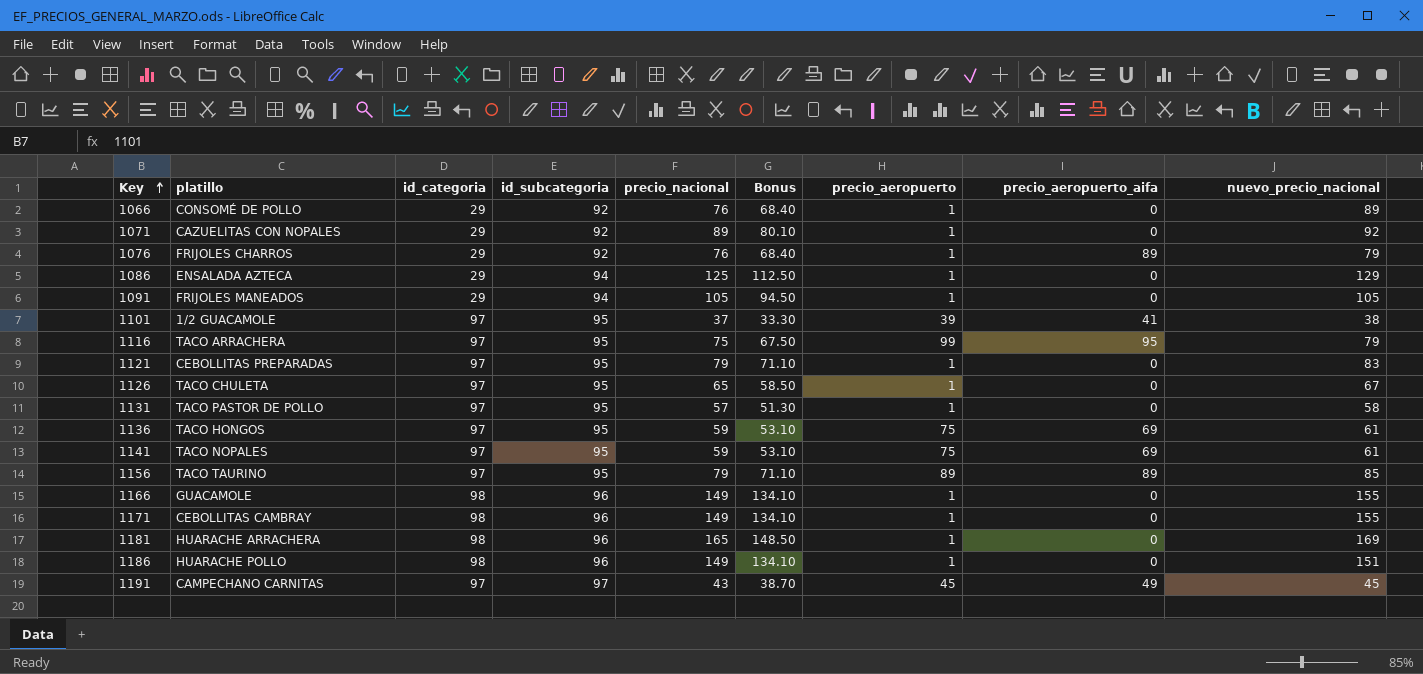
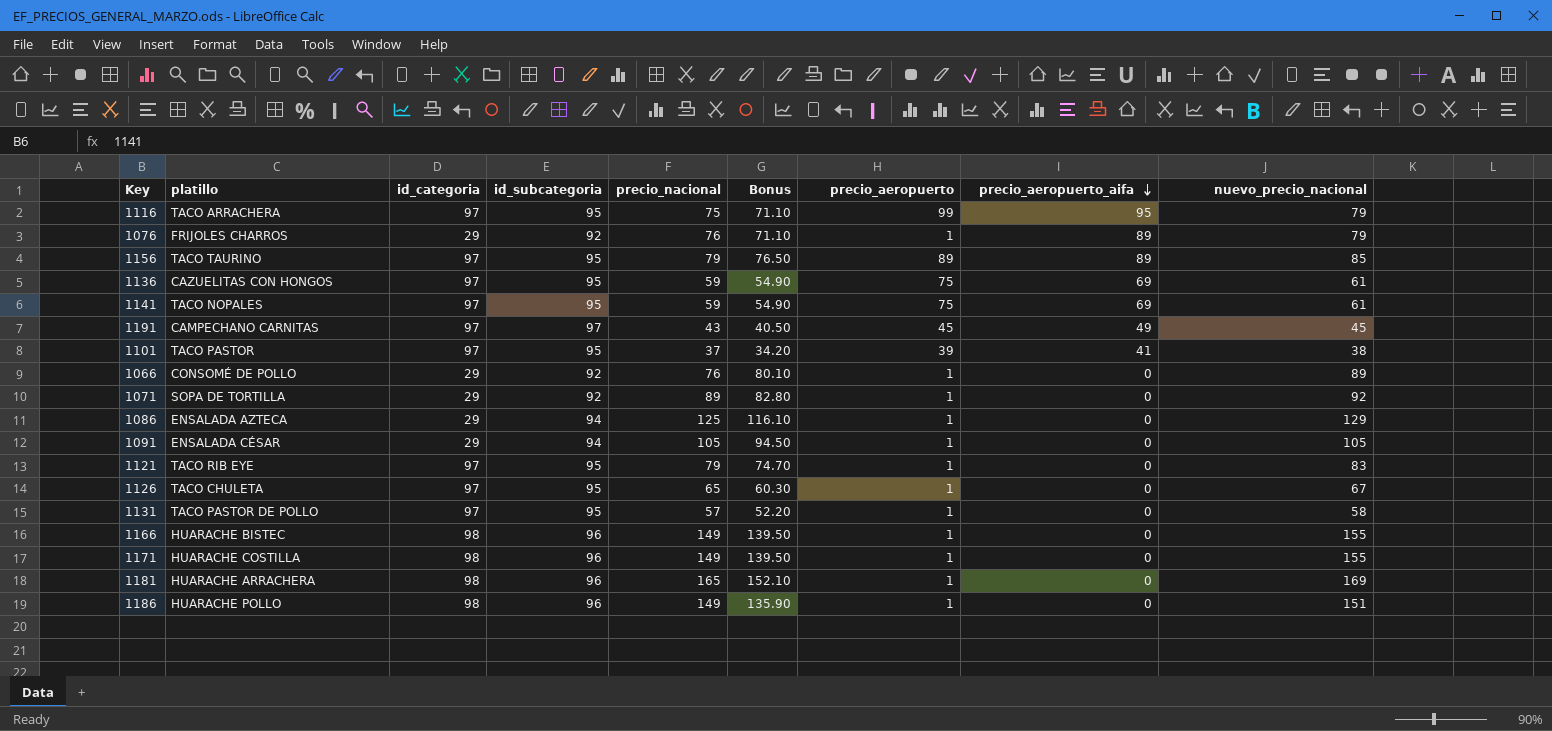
row order: Key ascending -> precio_aeropuerto_aifa descending
column Bonus | formula: [precio_nacional] * 0.9 -> [nuevo_precio_nacional] * 0.9
1136 | platillo: TACO HONGOS -> CAZUELITAS CON HONGOS
1101 | platillo: 1/2 GUACAMOLE -> TACO PASTOR
1071 | platillo: CAZUELITAS CON NOPALES -> SOPA DE TORTILLA
1091 | platillo: FRIJOLES MANEADOS -> ENSALADA CÉSAR
1121 | platillo: CEBOLLITAS PREPARADAS -> TACO RIB EYE
1166 | platillo: GUACAMOLE -> HUARACHE BISTEC
1171 | platillo: CEBOLLITAS CAMBRAY -> HUARACHE COSTILLA

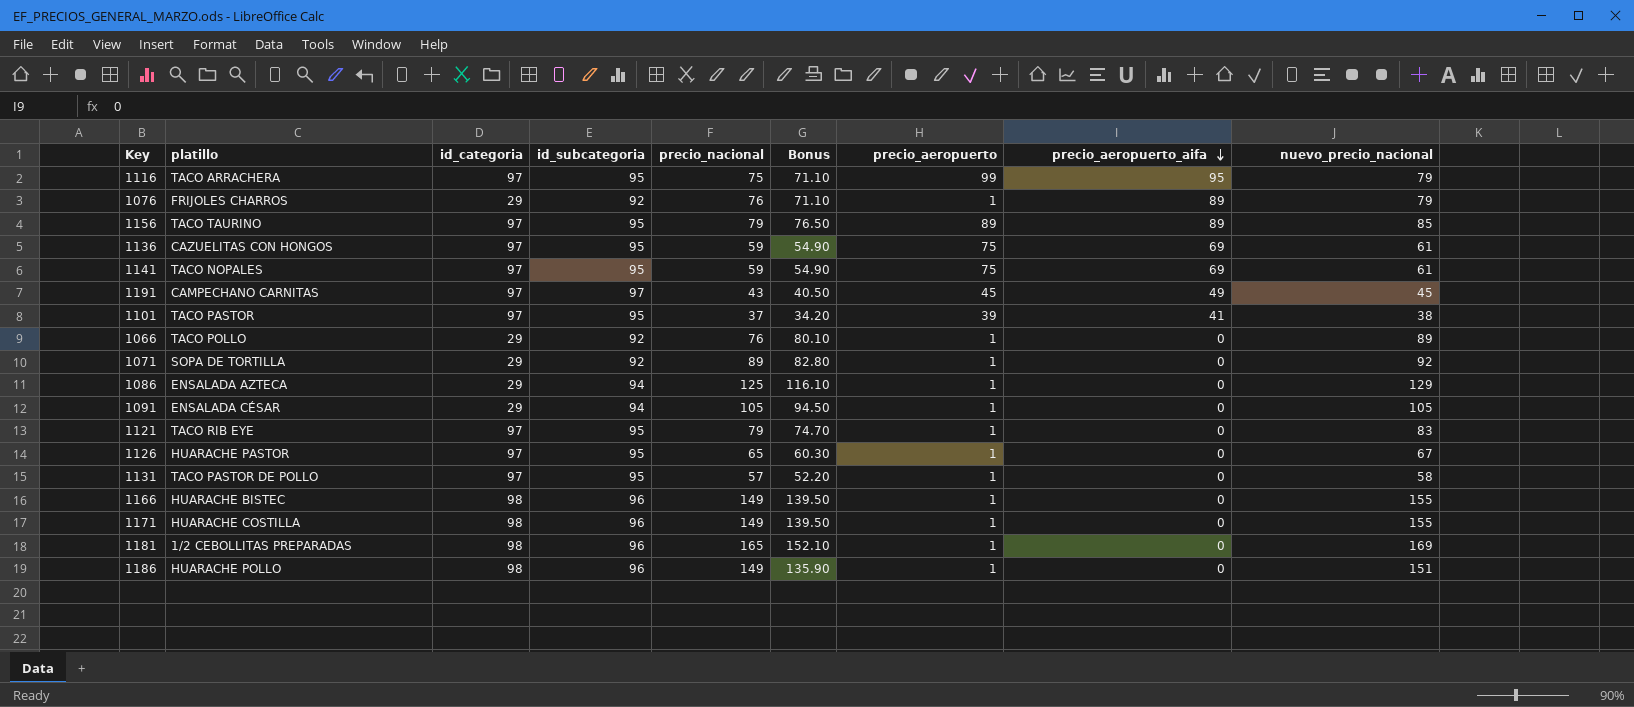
1066 | platillo: CONSOMÉ DE POLLO -> TACO POLLO
1126 | platillo: TACO CHULETA -> HUARACHE PASTOR
1181 | platillo: HUARACHE ARRACHERA -> 1/2 CEBOLLITAS PREPARADAS

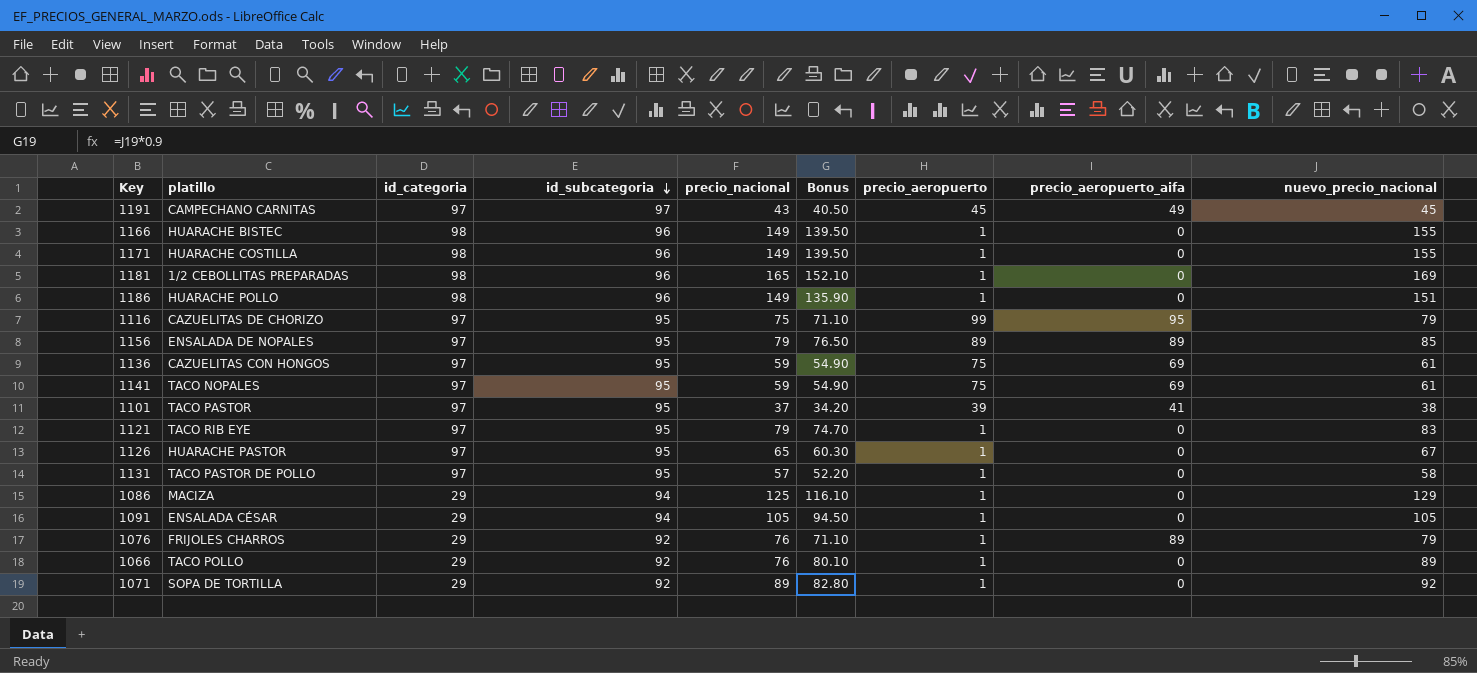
row order: precio_aeropuerto_aifa descending -> id_subcategoria descending
1116 | platillo: TACO ARRACHERA -> CAZUELITAS DE CHORIZO
1156 | platillo: TACO TAURINO -> ENSALADA DE NOPALES
1086 | platillo: ENSALADA AZTECA -> MACIZA

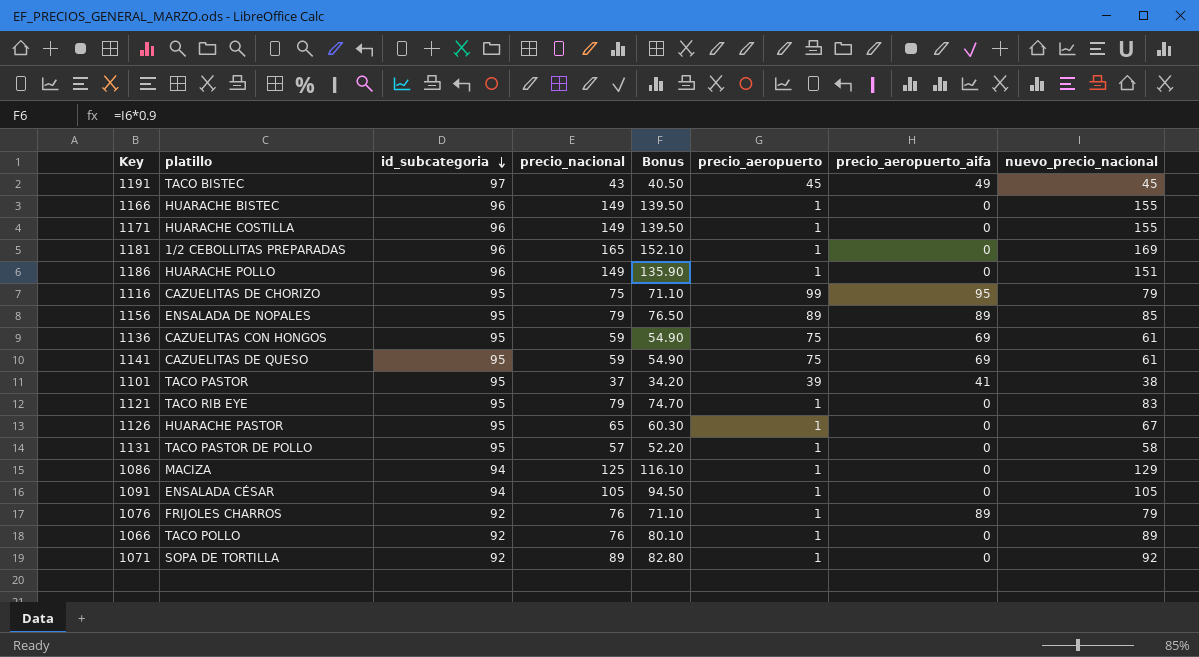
column id_categoria | position: 3 -> none
1191 | platillo: CAMPECHANO CARNITAS -> TACO BISTEC
1141 | platillo: TACO NOPALES -> CAZUELITAS DE QUESO

